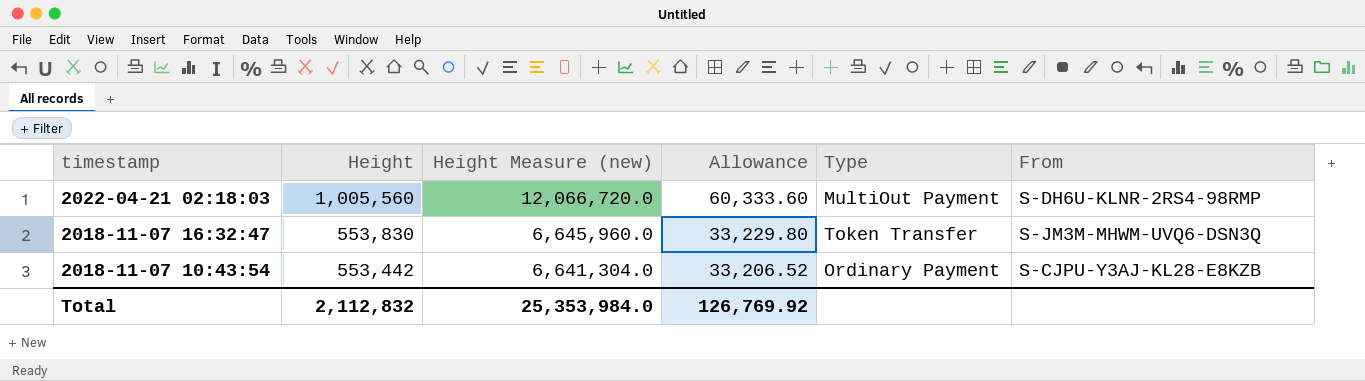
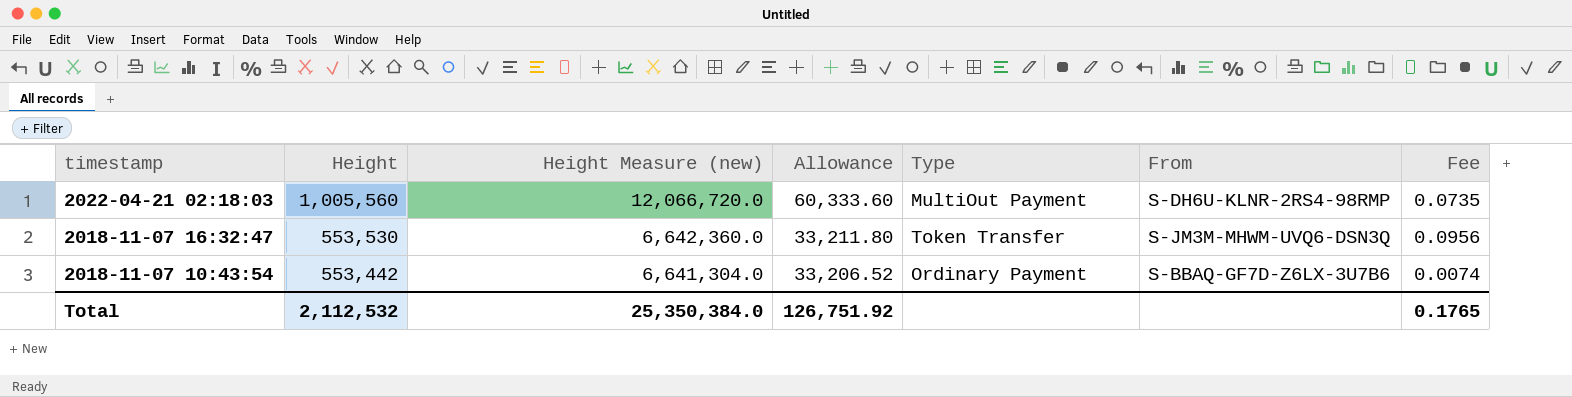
column Fee | position: none -> 7
2018-11-07 16:32:47 | Height: 553,830 -> 553,530
2018-11-07 16:32:47 | Height Measure (new): 6,645,960.0 -> 6,642,360.0
2018-11-07 16:32:47 | Allowance: 33,229.80 -> 33,211.80
2018-11-07 10:43:54 | From: S-CJPU-Y3AJ-KL28-E8KZB -> S-BBAQ-GF7D-Z6LX-3U7B6
Total | Height: 2,112,832 -> 2,112,532
Total | Height Measure (new): 25,353,984.0 -> 25,350,384.0
Total | Allowance: 126,769.92 -> 126,751.92

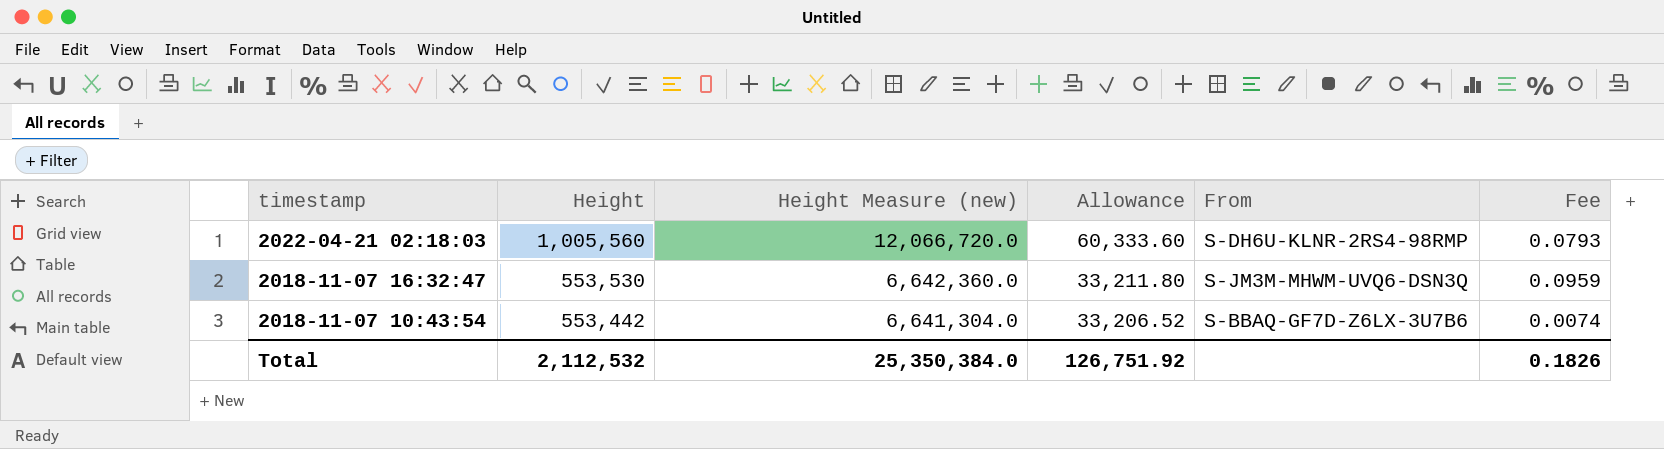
column Type | position: 5 -> none
2022-04-21 02:18:03 | Fee: 0.0735 -> 0.0793
2018-11-07 16:32:47 | Fee: 0.0956 -> 0.0959
Total | Fee: 0.1765 -> 0.1826

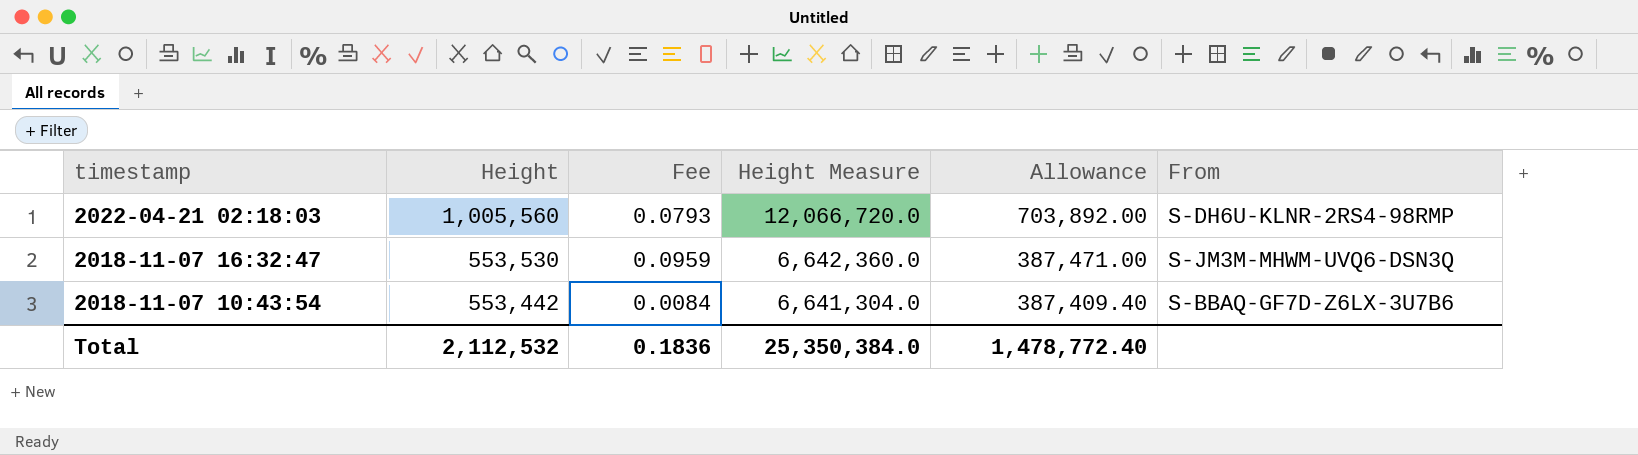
column Fee | position: 6 -> 3
column name: Height Measure (new) -> Height Measure
column Allowance | formula: [Height] * 0.06 -> [Height] * 0.7
2018-11-07 10:43:54 | Fee: 0.0074 -> 0.0084
Total | Fee: 0.1826 -> 0.1836
Total | Allowance: 126,751.92 -> 1,478,772.40

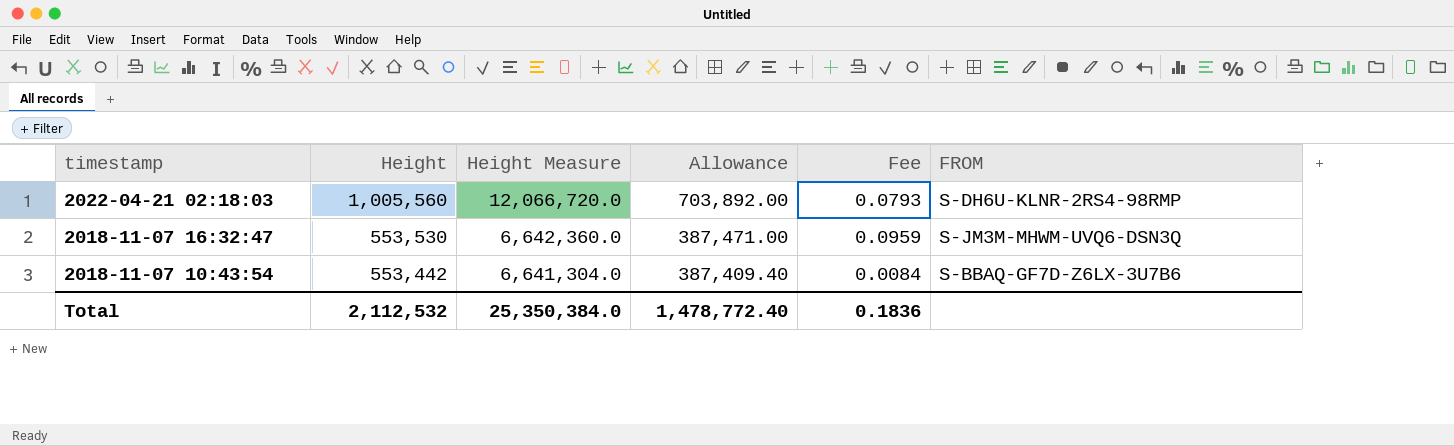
column Fee | position: 3 -> 5
column name: From -> FROM

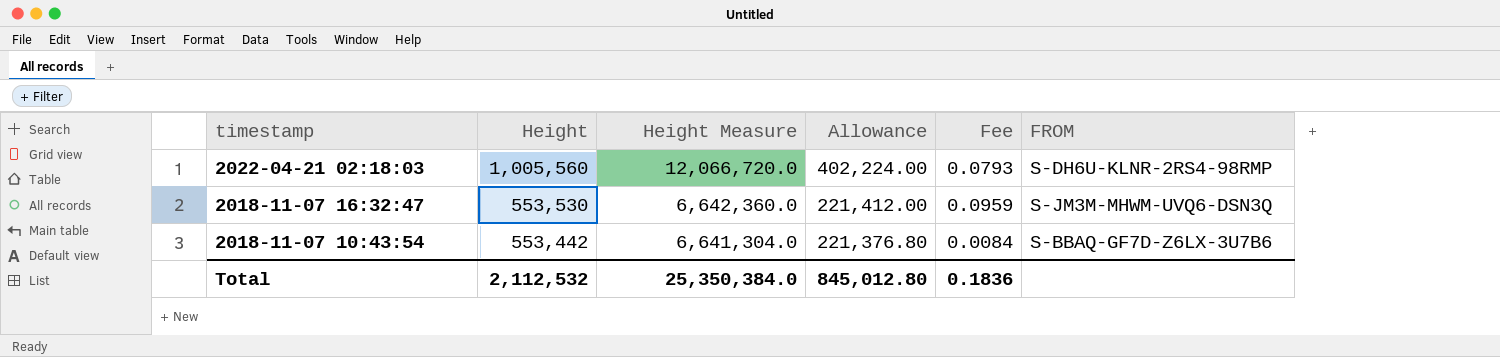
column Allowance | formula: [Height] * 0.7 -> [Height] * 0.4
Total | Allowance: 1,478,772.40 -> 845,012.80

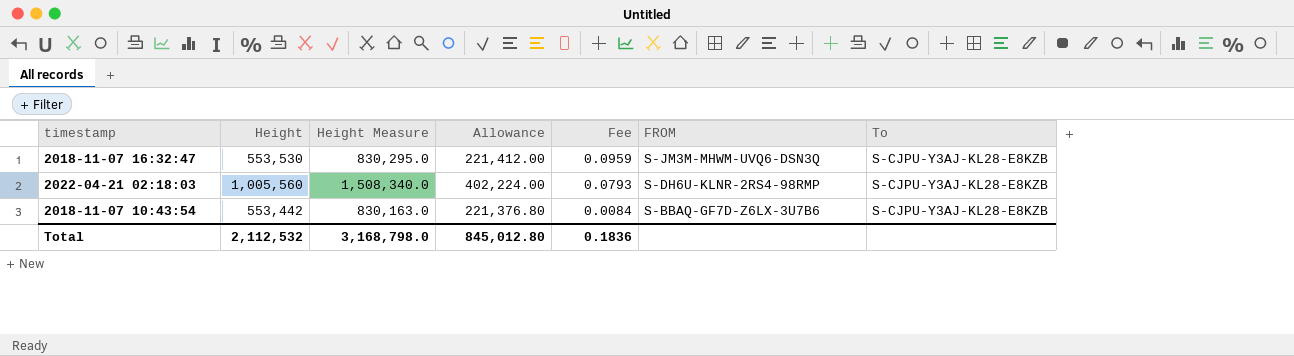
row order: timestamp descending -> Fee descending
column Height Measure | formula: [Height] * 12 -> [Height] * 1.5
column To | position: none -> 7
Total | Height Measure: 25,350,384.0 -> 3,168,798.0

